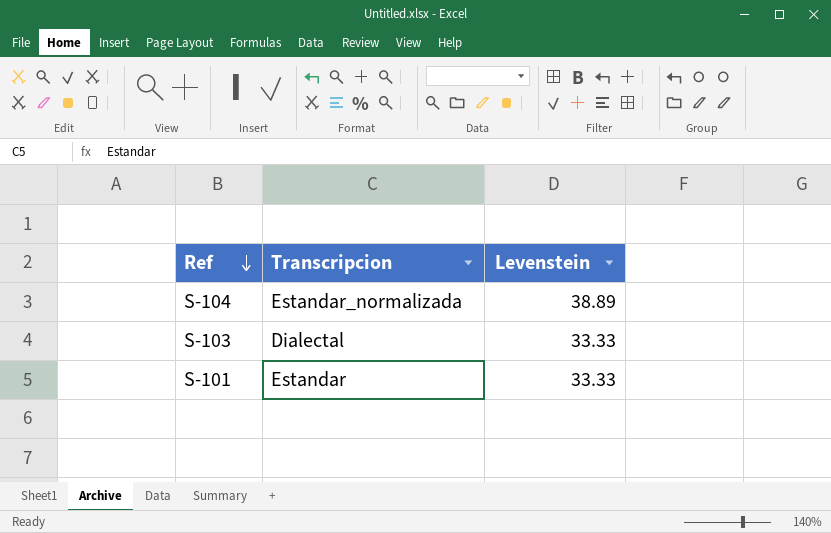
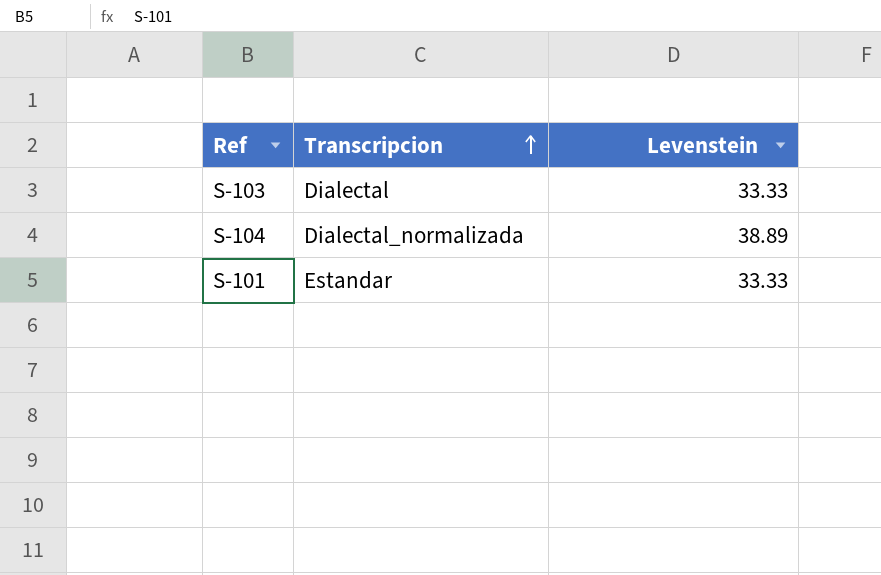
row order: Ref descending -> Transcripcion ascending
S-104 | Transcripcion: Estandar_normalizada -> Dialectal_normalizada

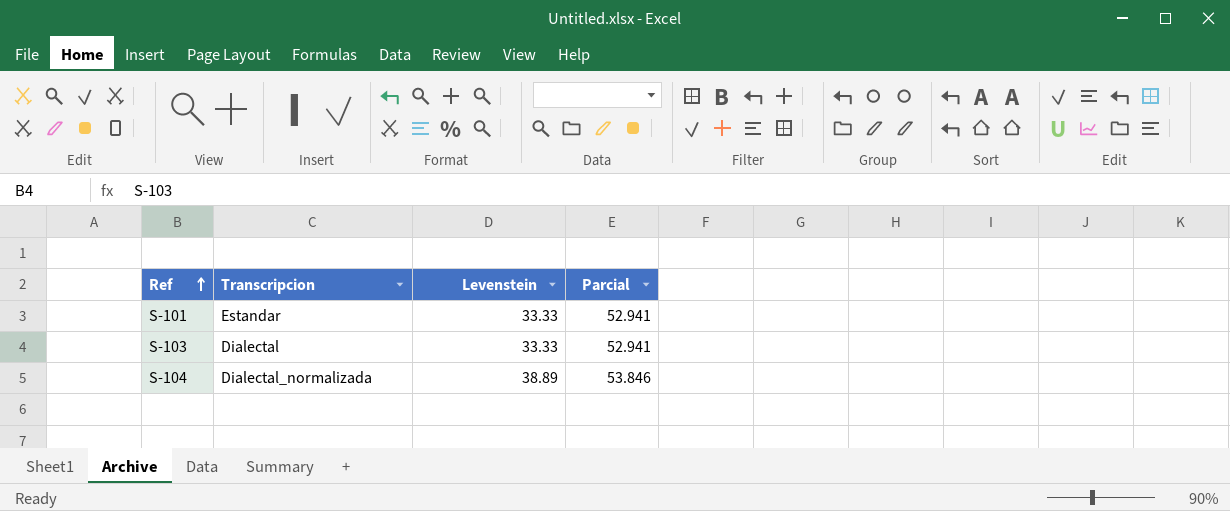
row order: Transcripcion ascending -> Ref ascending
column Parcial | position: none -> 4

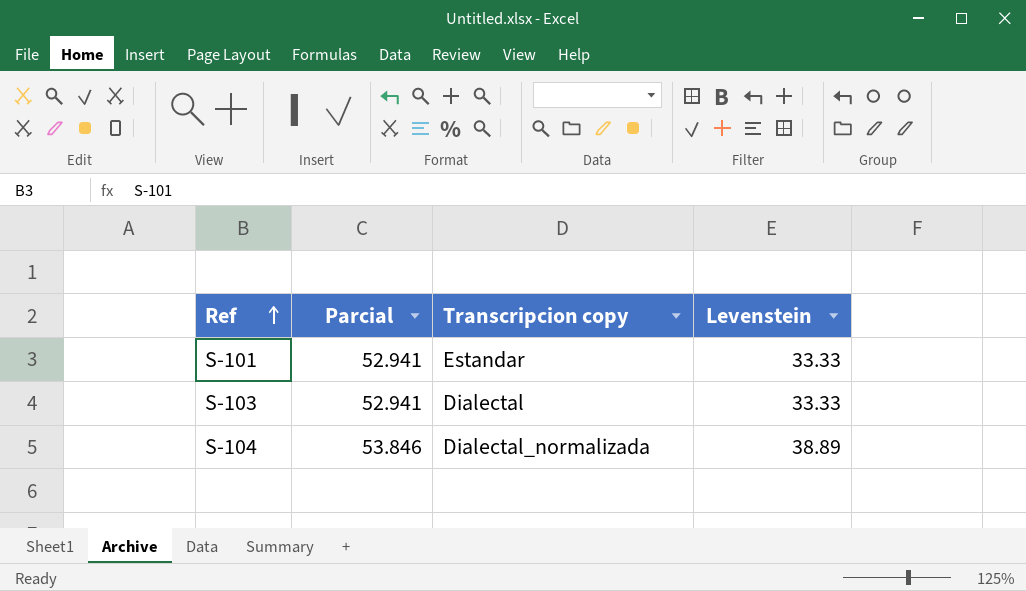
column Parcial | position: 4 -> 2
column name: Transcripcion -> Transcripcion copy

